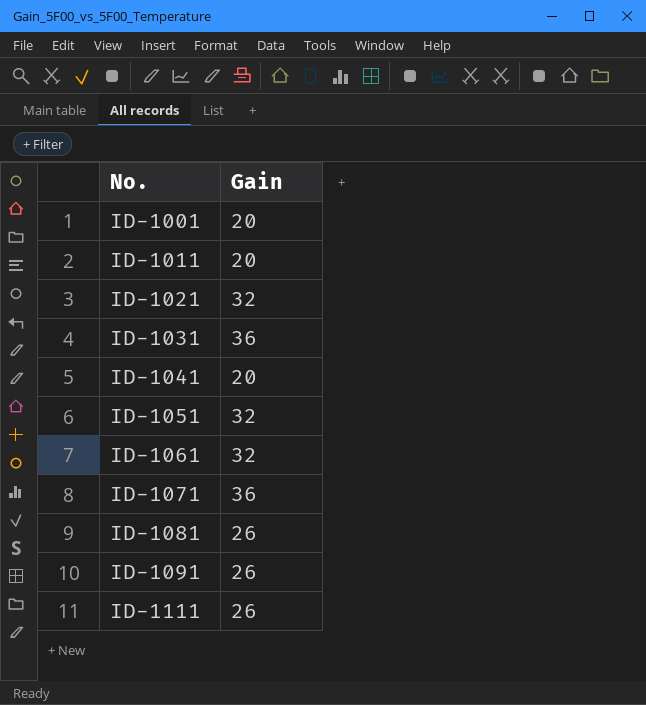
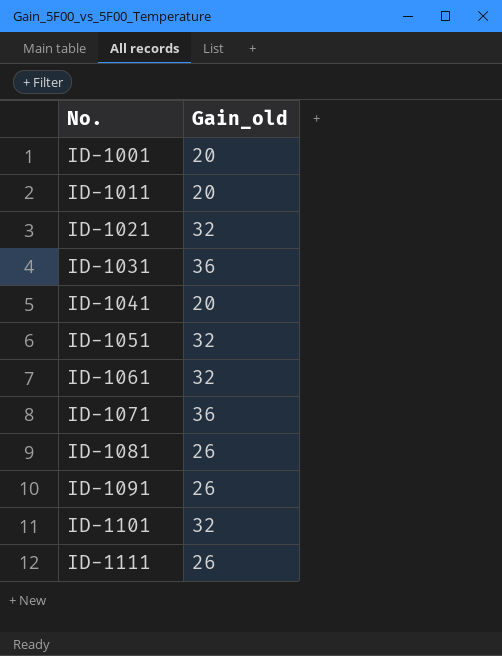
column name: Gain -> Gain_old
row ID-1101: none -> 32

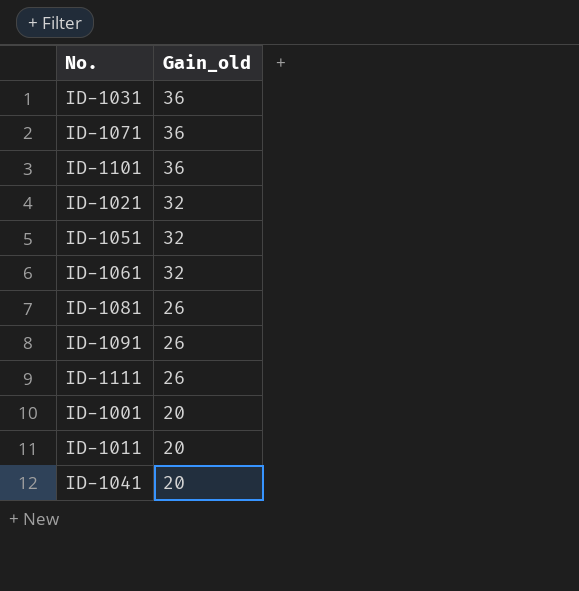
row order: No. ascending -> Gain_old descending
ID-1101 | Gain_old: 32 -> 36

